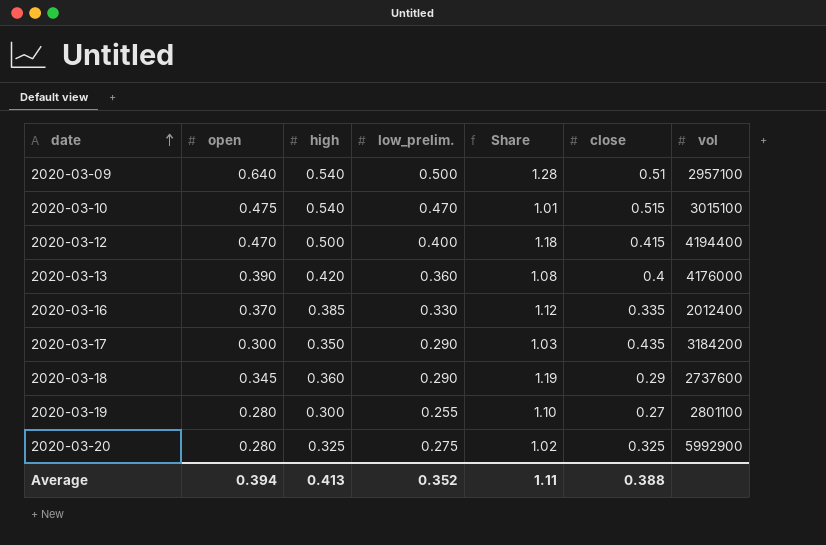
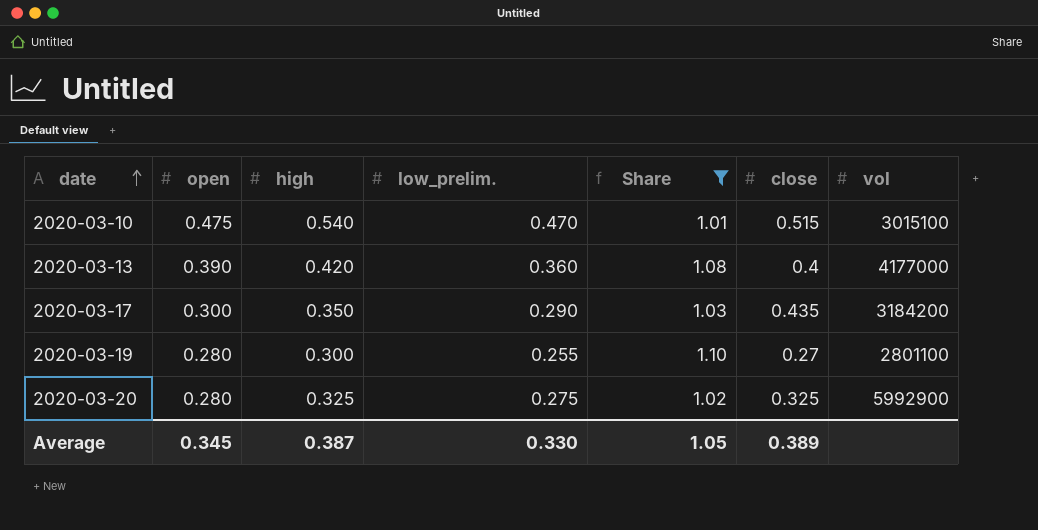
filter: none -> Share <= 1.10
2020-03-13 | vol: 4176000 -> 4177000
Average | open: 0.394 -> 0.345
Average | high: 0.413 -> 0.387
Average | low_prelim.: 0.352 -> 0.330
Average | Share: 1.11 -> 1.05
Average | close: 0.388 -> 0.389

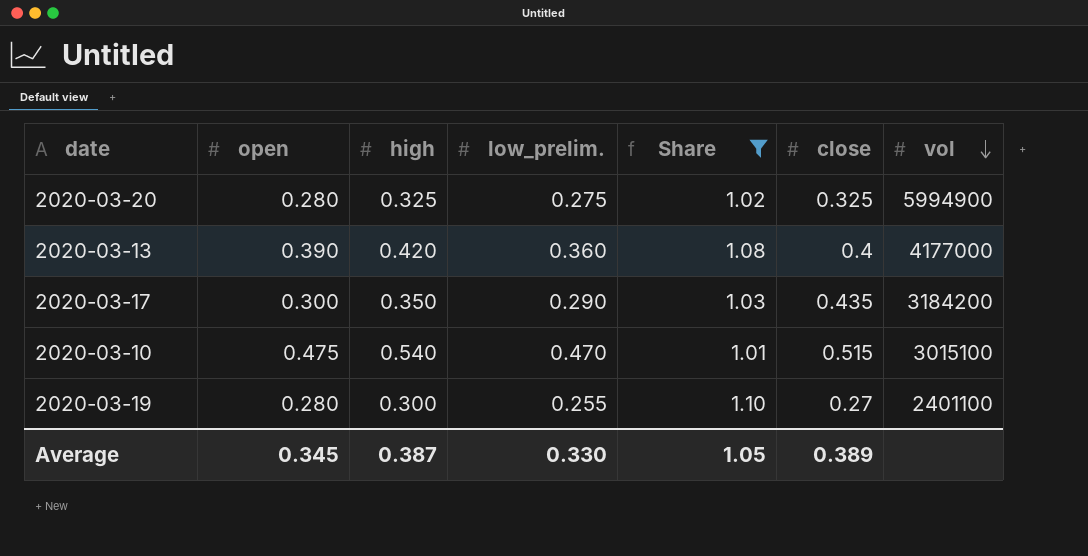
row order: date ascending -> vol descending
2020-03-20 | vol: 5992900 -> 5994900
2020-03-19 | vol: 2801100 -> 2401100

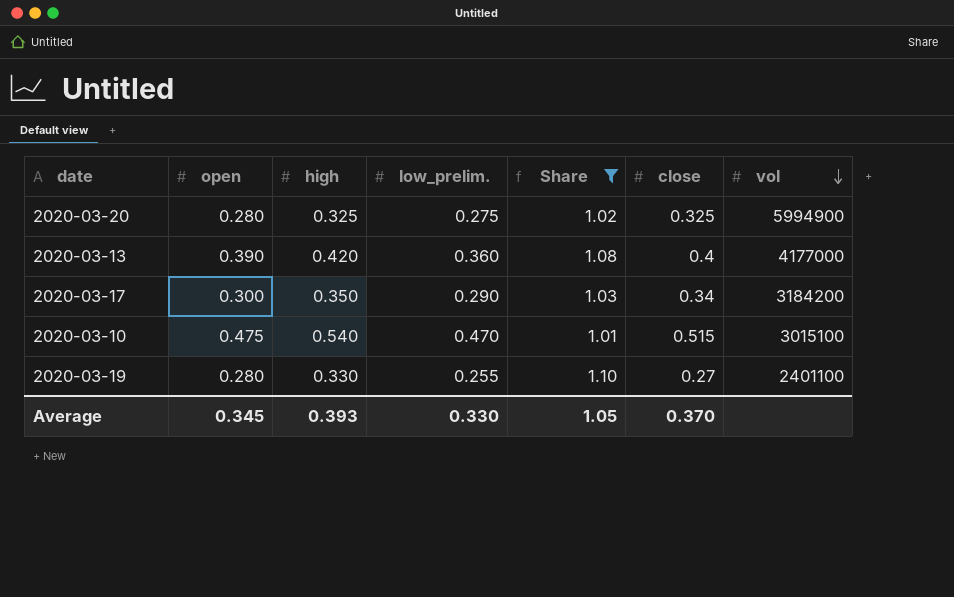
2020-03-17 | close: 0.435 -> 0.34
2020-03-19 | high: 0.300 -> 0.330
Average | high: 0.387 -> 0.393
Average | close: 0.389 -> 0.370

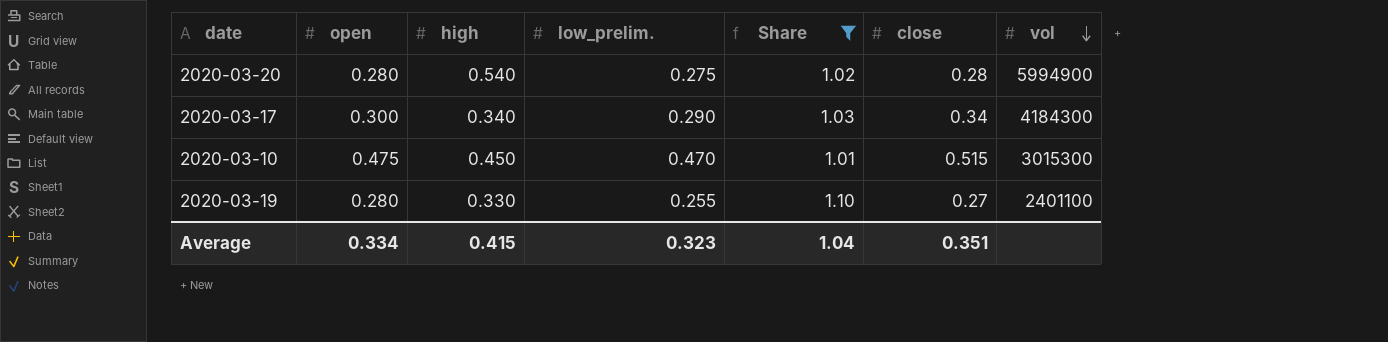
row 2020-03-13: 0.390 | 0.420 | 0.360 | 1.08 | 0.4 | 4177000 -> none
2020-03-20 | high: 0.325 -> 0.540
2020-03-20 | close: 0.325 -> 0.28
2020-03-17 | high: 0.350 -> 0.340
2020-03-17 | vol: 3184200 -> 4184300
2020-03-10 | high: 0.540 -> 0.450
2020-03-10 | vol: 3015100 -> 3015300
Average | open: 0.345 -> 0.334
Average | high: 0.393 -> 0.415
Average | low_prelim.: 0.330 -> 0.323
Average | Share: 1.05 -> 1.04
Average | close: 0.370 -> 0.351

